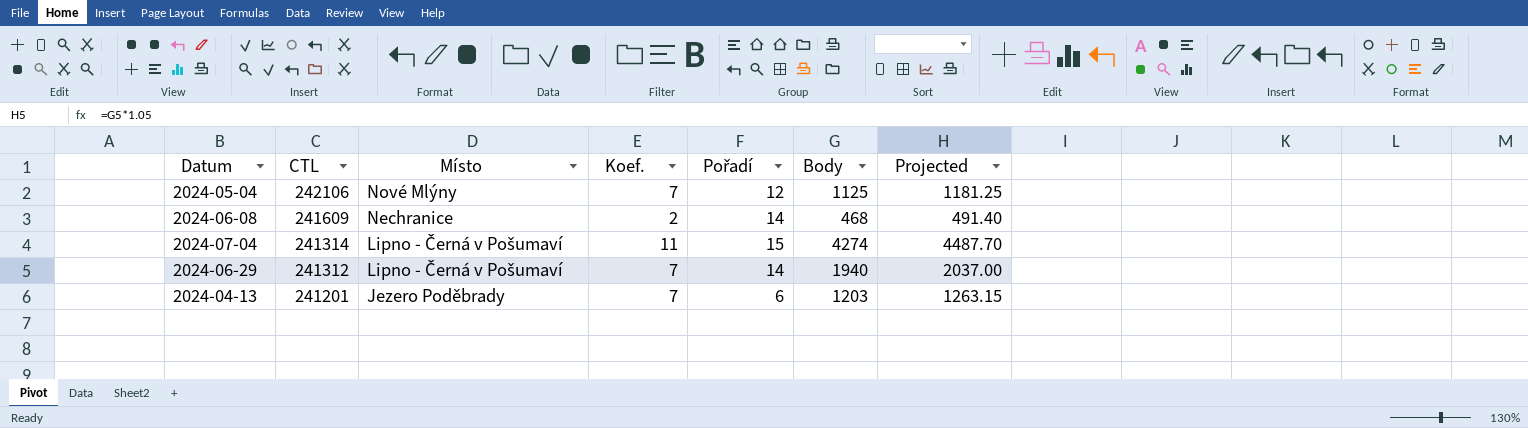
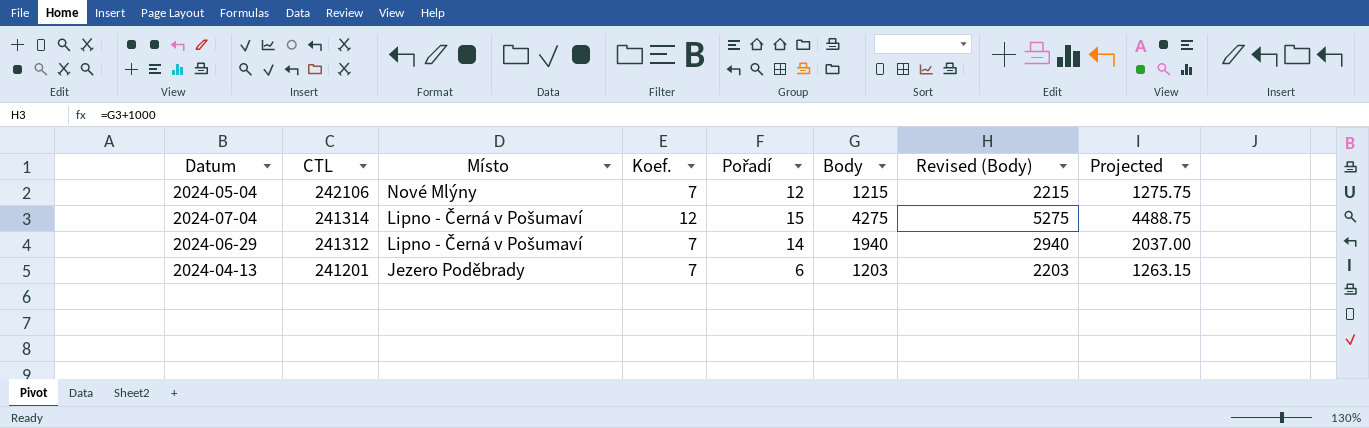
column Revised (Body) | formula: none -> [Body] + 1000
row 2024-06-08: 241609 | Nechranice | 2 | 14 | 468 | 491.40 -> none
2024-05-04 | Body: 1125 -> 1215
2024-05-04 | Projected: 1181.25 -> 1275.75
2024-07-04 | Koef.: 11 -> 12
2024-07-04 | Body: 4274 -> 4275
2024-07-04 | Projected: 4487.70 -> 4488.75

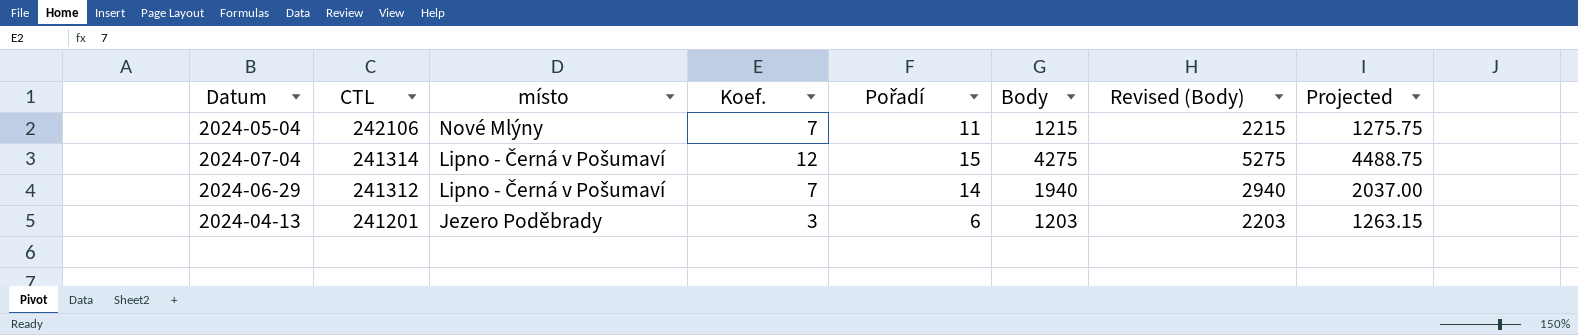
column name: Místo -> místo
2024-05-04 | Pořadí: 12 -> 11
2024-04-13 | Koef.: 7 -> 3

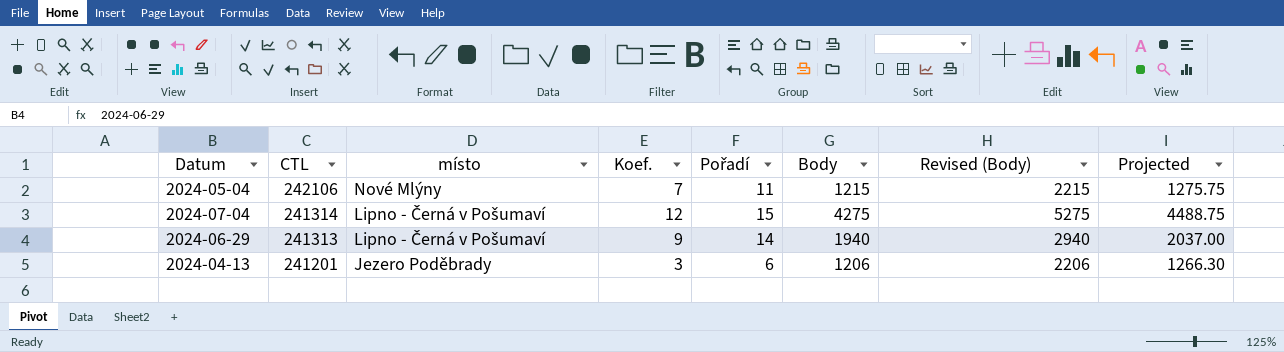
2024-06-29 | CTL: 241312 -> 241313
2024-06-29 | Koef.: 7 -> 9
2024-04-13 | Body: 1203 -> 1206
2024-04-13 | Revised (Body): 2203 -> 2206
2024-04-13 | Projected: 1263.15 -> 1266.30

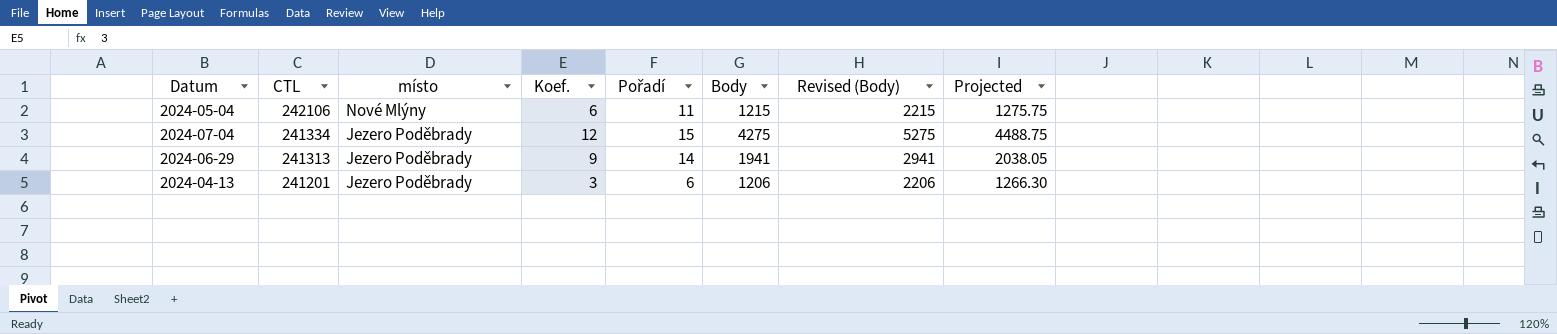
2024-05-04 | Koef.: 7 -> 6
2024-07-04 | CTL: 241314 -> 241334
2024-07-04 | místo: Lipno - Černá v Pošumaví -> Jezero Poděbrady
2024-06-29 | místo: Lipno - Černá v Pošumaví -> Jezero Poděbrady
2024-06-29 | Body: 1940 -> 1941
2024-06-29 | Revised (Body): 2940 -> 2941
2024-06-29 | Projected: 2037.00 -> 2038.05

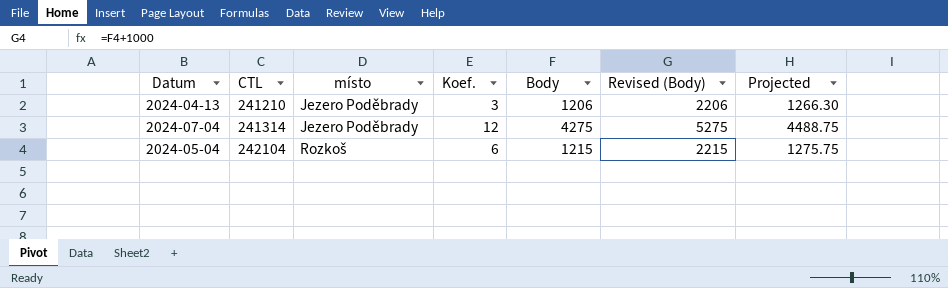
row order: CTL descending -> CTL ascending
column Pořadí | position: 5 -> none
row 2024-06-29: 241313 | Jezero Poděbrady | 9 | 14 | 1941 | 2941 | 2038.05 -> none
2024-04-13 | CTL: 241201 -> 241210
2024-07-04 | CTL: 241334 -> 241314
2024-05-04 | CTL: 242106 -> 242104
2024-05-04 | místo: Nové Mlýny -> Rozkoš

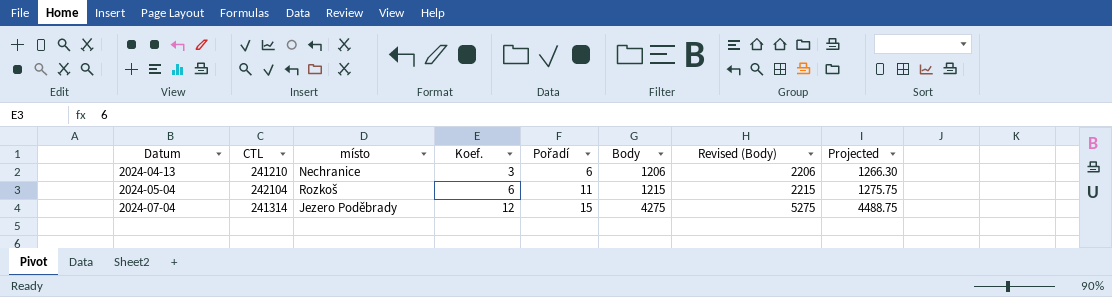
row order: CTL ascending -> Datum ascending
column Pořadí | position: none -> 5
2024-04-13 | místo: Jezero Poděbrady -> Nechranice

